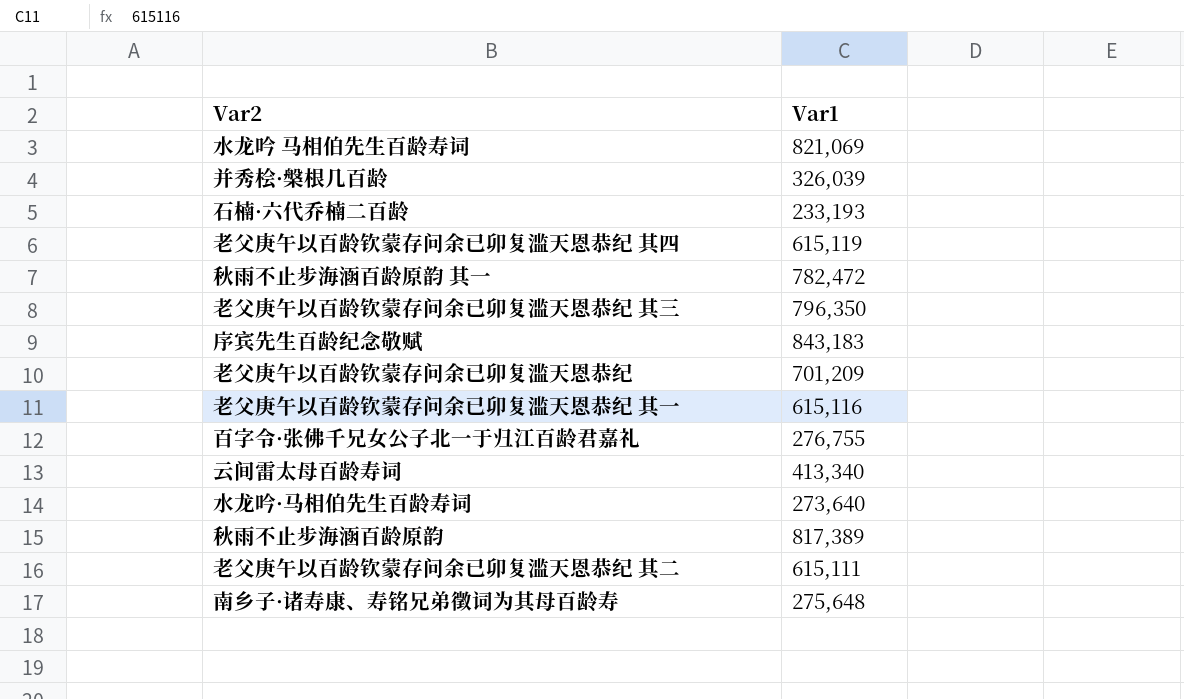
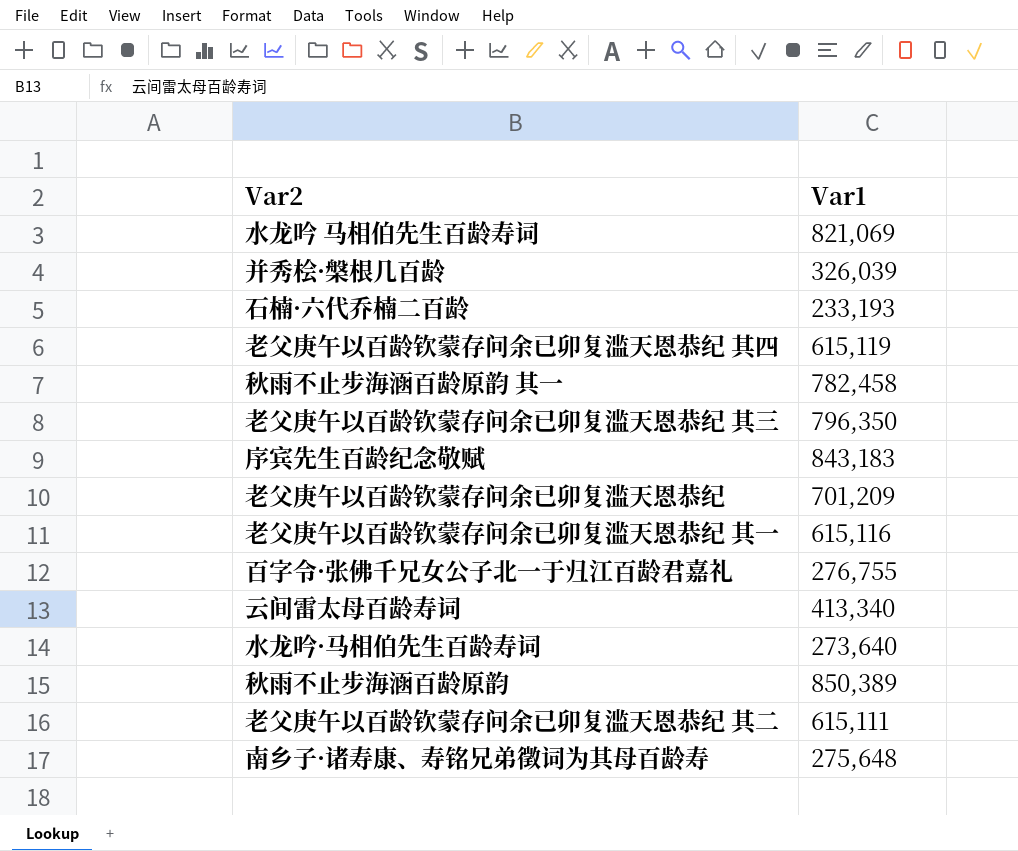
秋雨不止步海涵百龄原韵 其一 | Var1: 782,472 -> 782,458
秋雨不止步海涵百龄原韵 | Var1: 817,389 -> 850,389

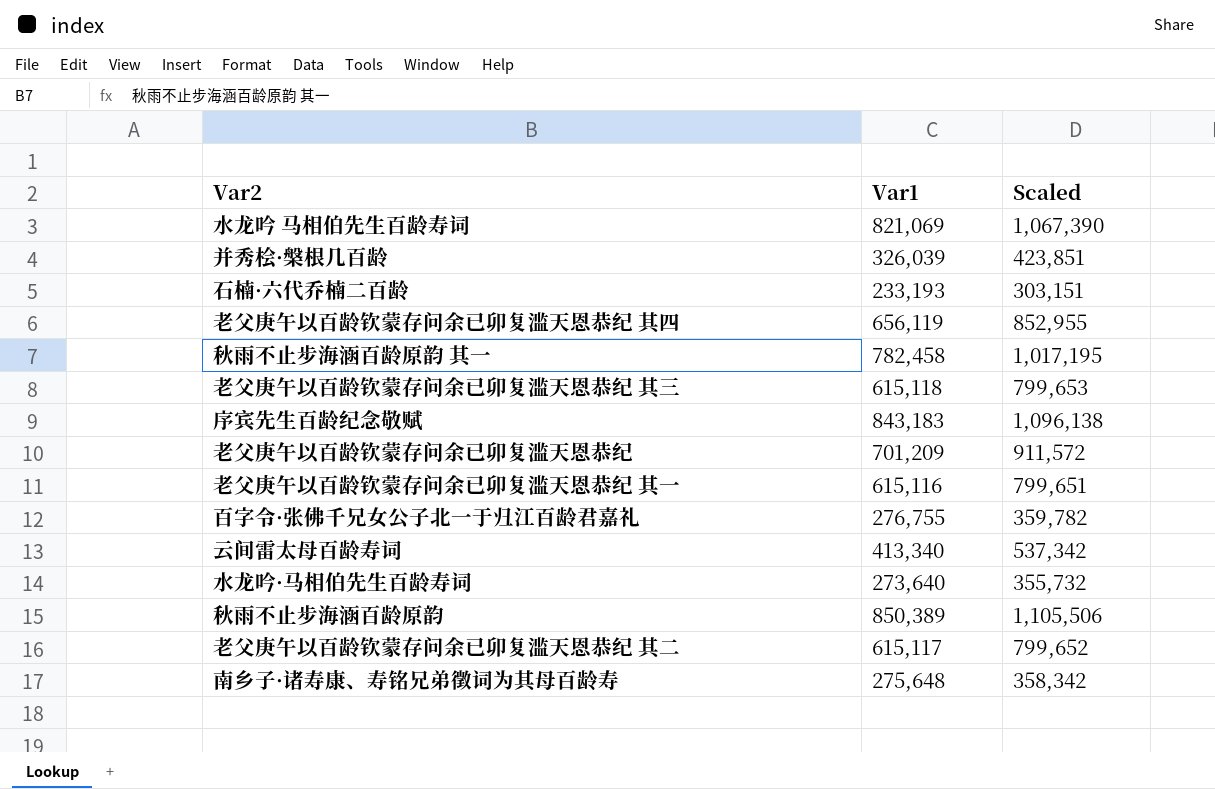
column Scaled | formula: none -> [Var1] * 1.3
老父庚午以百龄钦蒙存问余已卯复滥天恩恭纪 其四 | Var1: 615,119 -> 656,119
老父庚午以百龄钦蒙存问余已卯复滥天恩恭纪 其三 | Var1: 796,350 -> 615,118
老父庚午以百龄钦蒙存问余已卯复滥天恩恭纪 其二 | Var1: 615,111 -> 615,117

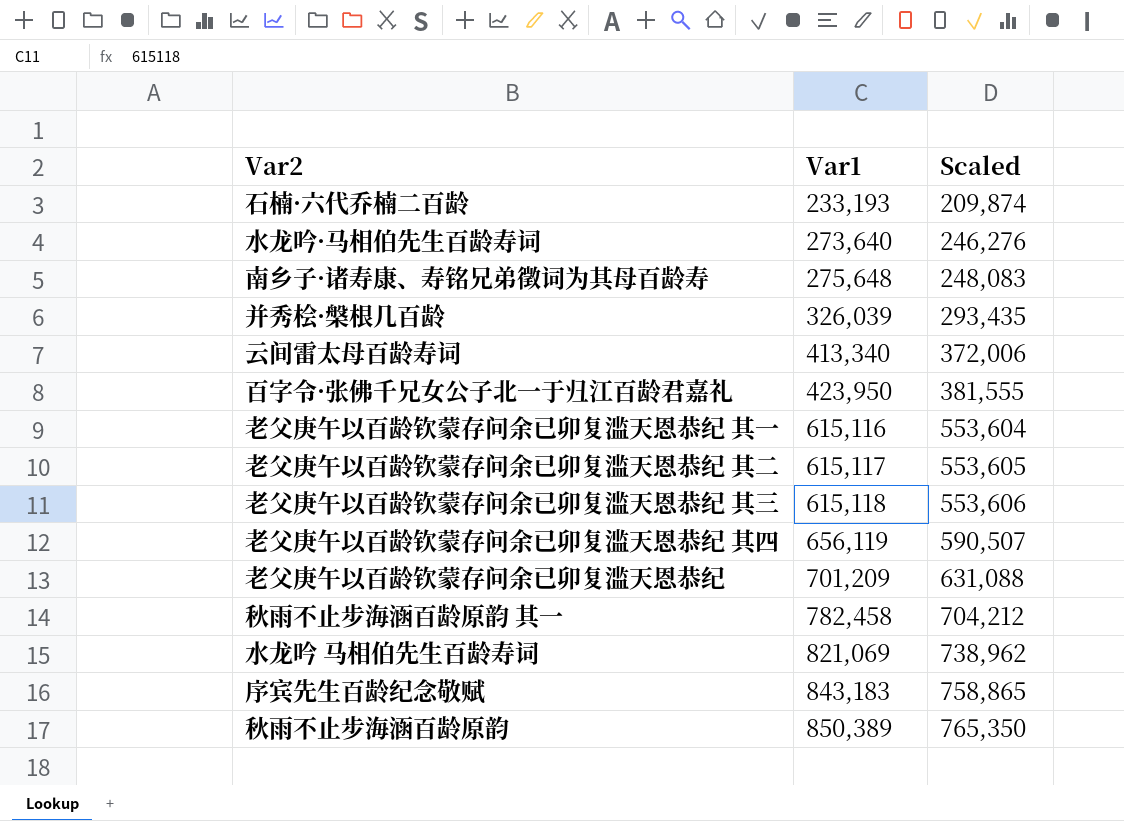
row order: none -> Var1 ascending
column Scaled | formula: [Var1] * 1.3 -> [Var1] * 0.9
百字令·张佛千兄女公子北一于归江百龄君嘉礼 | Var1: 276,755 -> 423,950

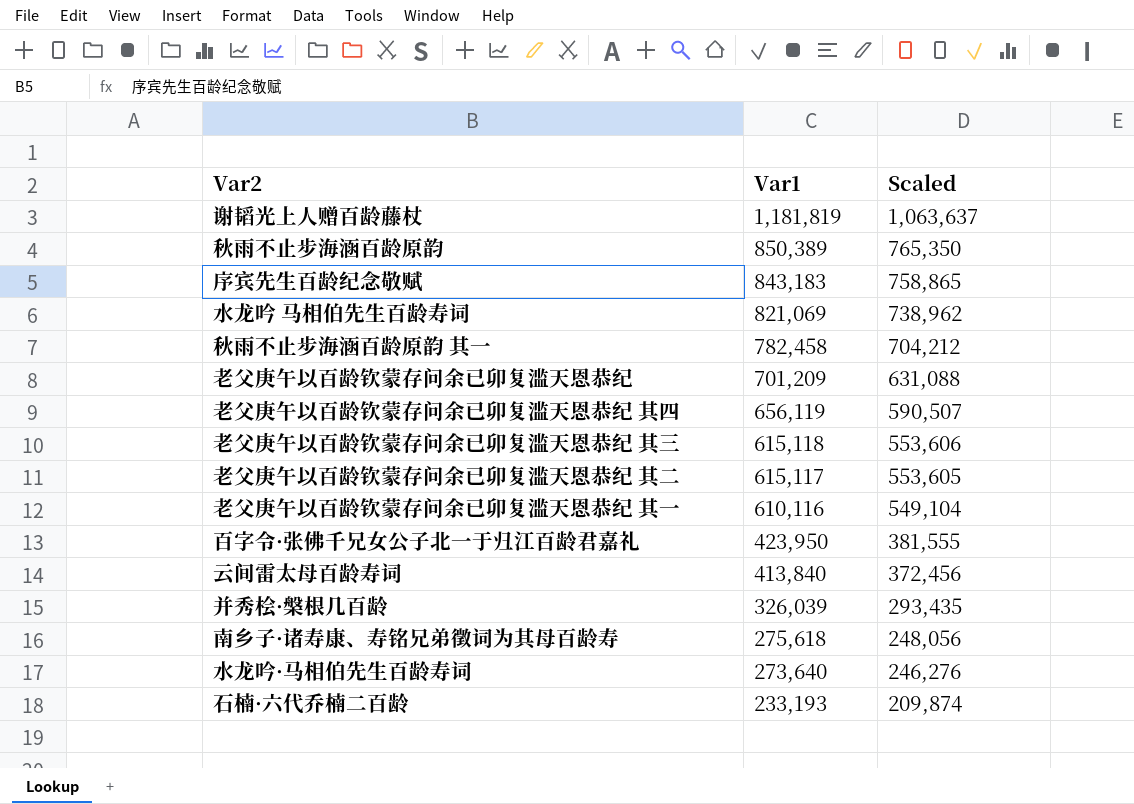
row order: Var1 ascending -> Var1 descending
row 谢韬光上人赠百龄藤杖: none -> 1,181,819 | 1,063,637
老父庚午以百龄钦蒙存问余已卯复滥天恩恭纪 其一 | Var1: 615,116 -> 610,116
老父庚午以百龄钦蒙存问余已卯复滥天恩恭纪 其一 | Scaled: 553,604 -> 549,104
云间雷太母百龄寿词 | Var1: 413,340 -> 413,840
云间雷太母百龄寿词 | Scaled: 372,006 -> 372,456
南乡子·诸寿康、寿铭兄弟徵词为其母百龄寿 | Var1: 275,648 -> 275,618
南乡子·诸寿康、寿铭兄弟徵词为其母百龄寿 | Scaled: 248,083 -> 248,056

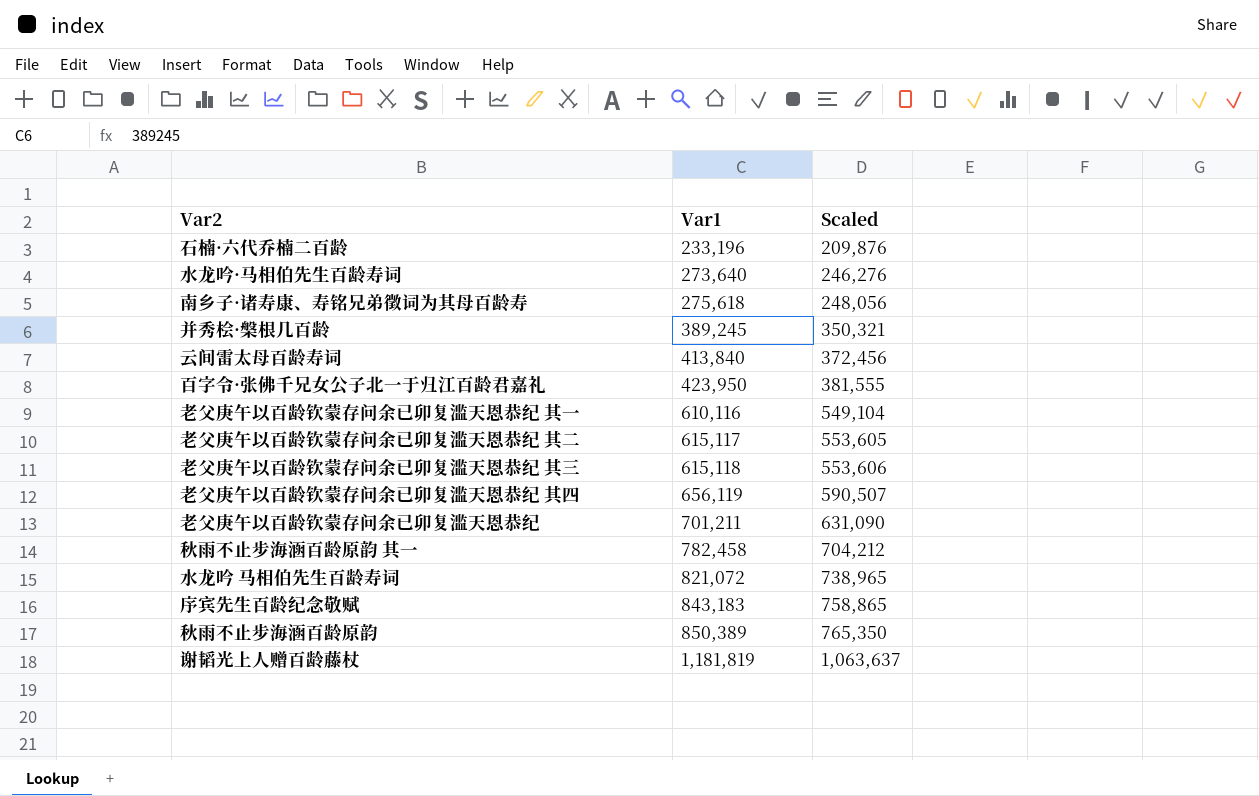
row order: Var1 descending -> Var1 ascending
石楠·六代乔楠二百龄 | Var1: 233,193 -> 233,196
石楠·六代乔楠二百龄 | Scaled: 209,874 -> 209,876
并秀桧·槃根几百龄 | Var1: 326,039 -> 389,245
并秀桧·槃根几百龄 | Scaled: 293,435 -> 350,321
老父庚午以百龄钦蒙存问余已卯复滥天恩恭纪 | Var1: 701,209 -> 701,211
老父庚午以百龄钦蒙存问余已卯复滥天恩恭纪 | Scaled: 631,088 -> 631,090
水龙吟 马相伯先生百龄寿词 | Var1: 821,069 -> 821,072
水龙吟 马相伯先生百龄寿词 | Scaled: 738,962 -> 738,965

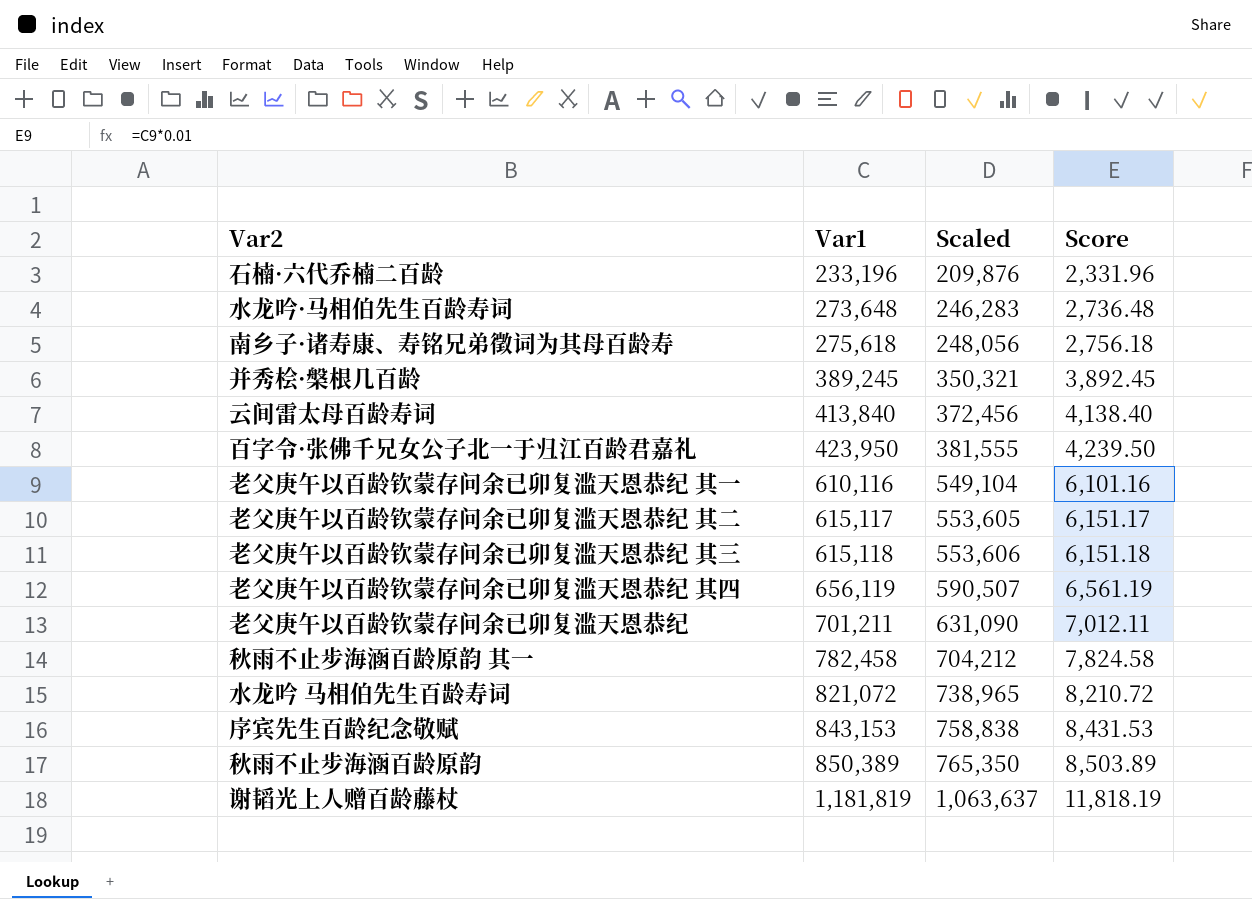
column Score | formula: none -> [Var1] * 0.01
水龙吟·马相伯先生百龄寿词 | Var1: 273,640 -> 273,648
水龙吟·马相伯先生百龄寿词 | Scaled: 246,276 -> 246,283
序宾先生百龄纪念敬赋 | Var1: 843,183 -> 843,153
序宾先生百龄纪念敬赋 | Scaled: 758,865 -> 758,838

